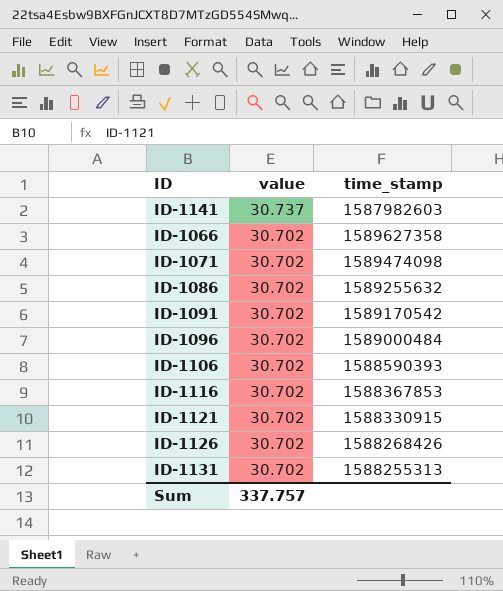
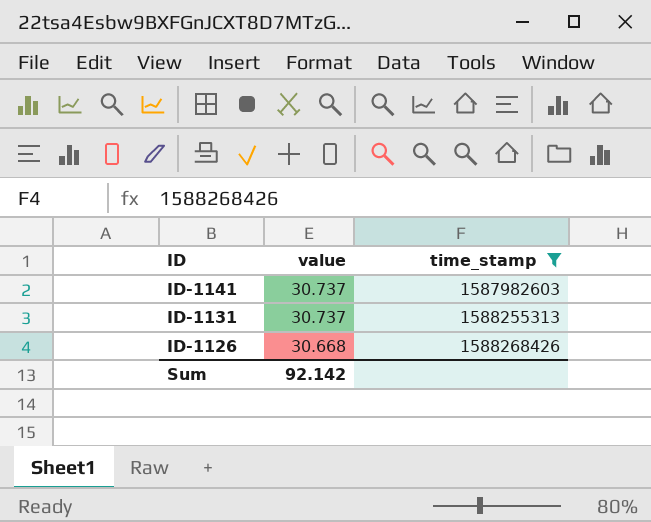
filter: none -> time_stamp <= 1588268426
row order: value descending -> ID descending
ID-1131 | value: 30.702 -> 30.737
ID-1126 | value: 30.702 -> 30.668
Sum | value: 337.757 -> 92.142

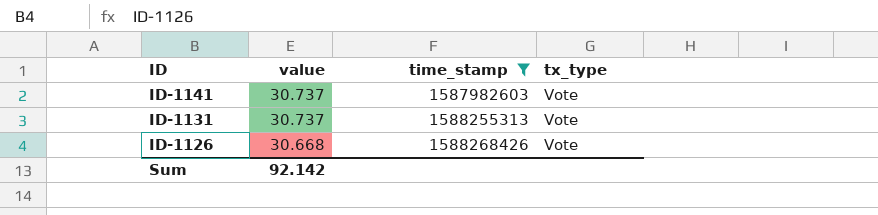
column tx_type | position: none -> 4

